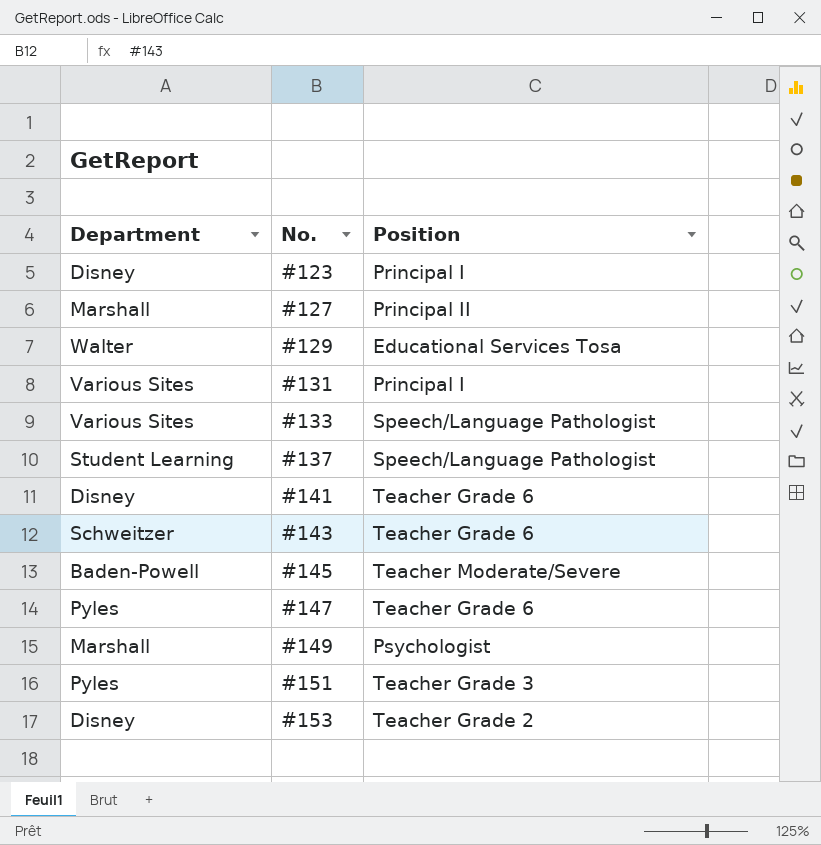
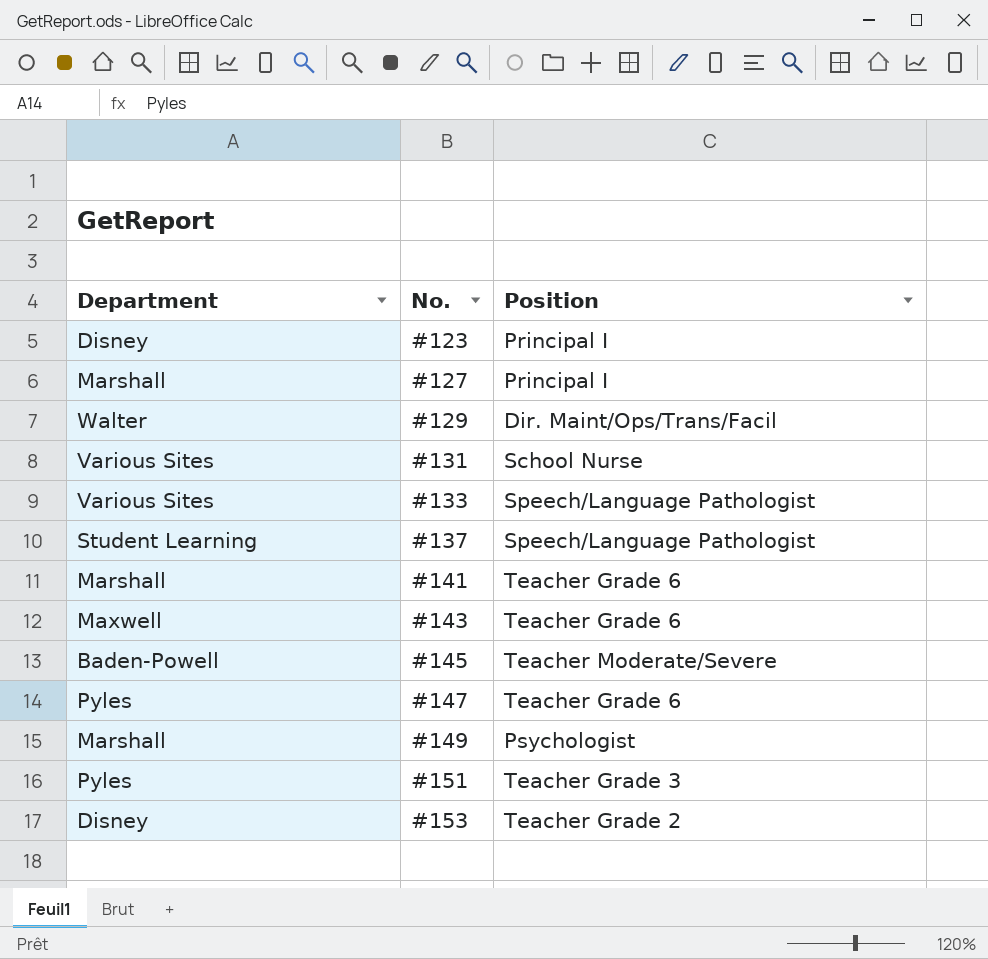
#127 | Position: Principal II -> Principal I
#129 | Position: Educational Services Tosa -> Dir. Maint/Ops/Trans/Facil
#131 | Position: Principal I -> School Nurse
#141 | Department: Disney -> Marshall
#143 | Department: Schweitzer -> Maxwell

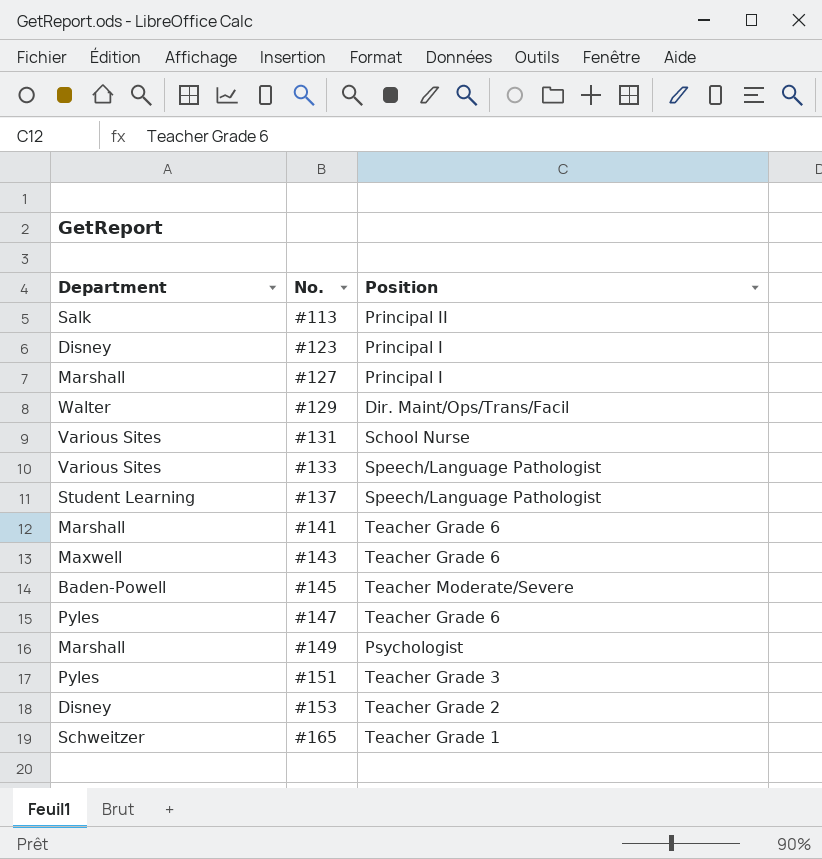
row #113: none -> Salk | Principal II
row #165: none -> Schweitzer | Teacher Grade 1

